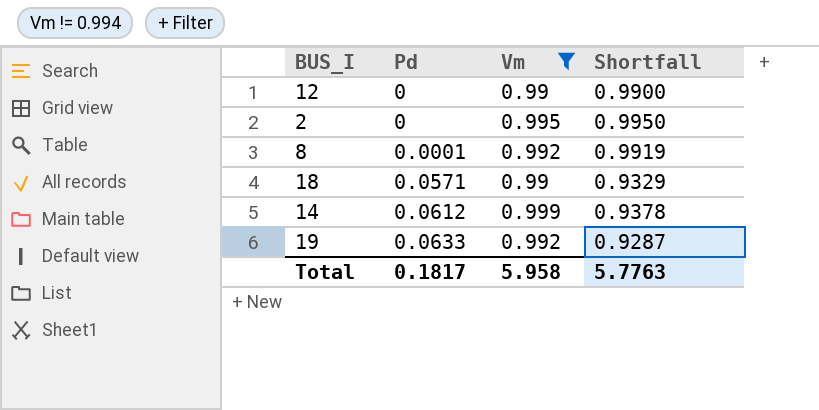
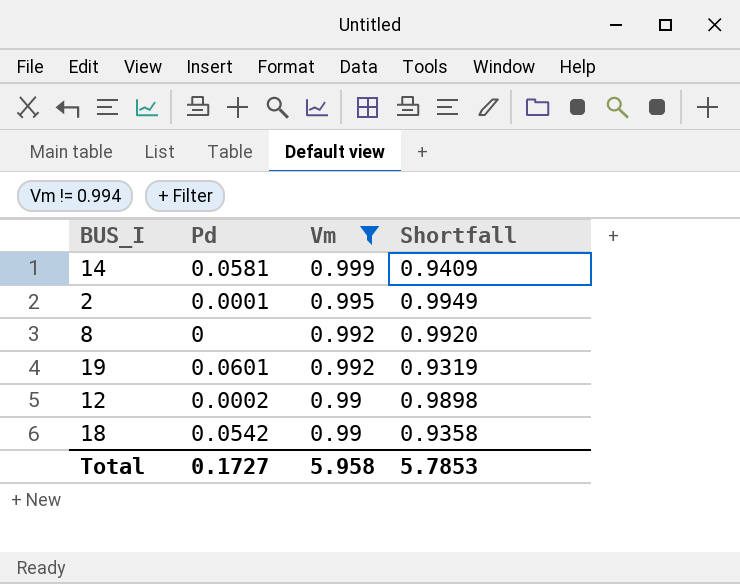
row order: Pd ascending -> Vm descending
14 | Pd: 0.0612 -> 0.0581
14 | Shortfall: 0.9378 -> 0.9409
2 | Pd: 0 -> 0.0001
2 | Shortfall: 0.9950 -> 0.9949
8 | Pd: 0.0001 -> 0
8 | Shortfall: 0.9919 -> 0.9920
19 | Pd: 0.0633 -> 0.0601
19 | Shortfall: 0.9287 -> 0.9319
12 | Pd: 0 -> 0.0002
12 | Shortfall: 0.9900 -> 0.9898
18 | Pd: 0.0571 -> 0.0542
18 | Shortfall: 0.9329 -> 0.9358
Total | Pd: 0.1817 -> 0.1727
Total | Shortfall: 5.7763 -> 5.7853

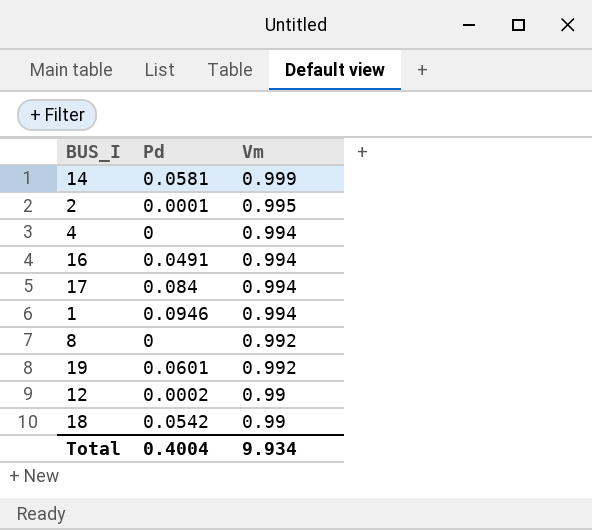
filter: Vm != 0.994 -> none
column Shortfall | formula: [Vm] - [Pd] -> none
Total | Pd: 0.1727 -> 0.4004
Total | Vm: 5.958 -> 9.934

